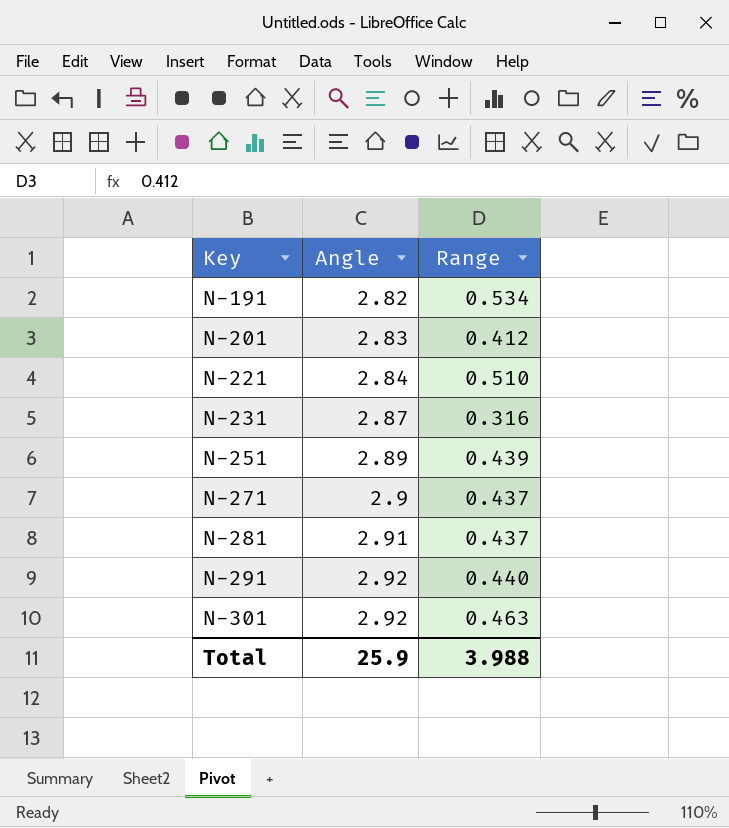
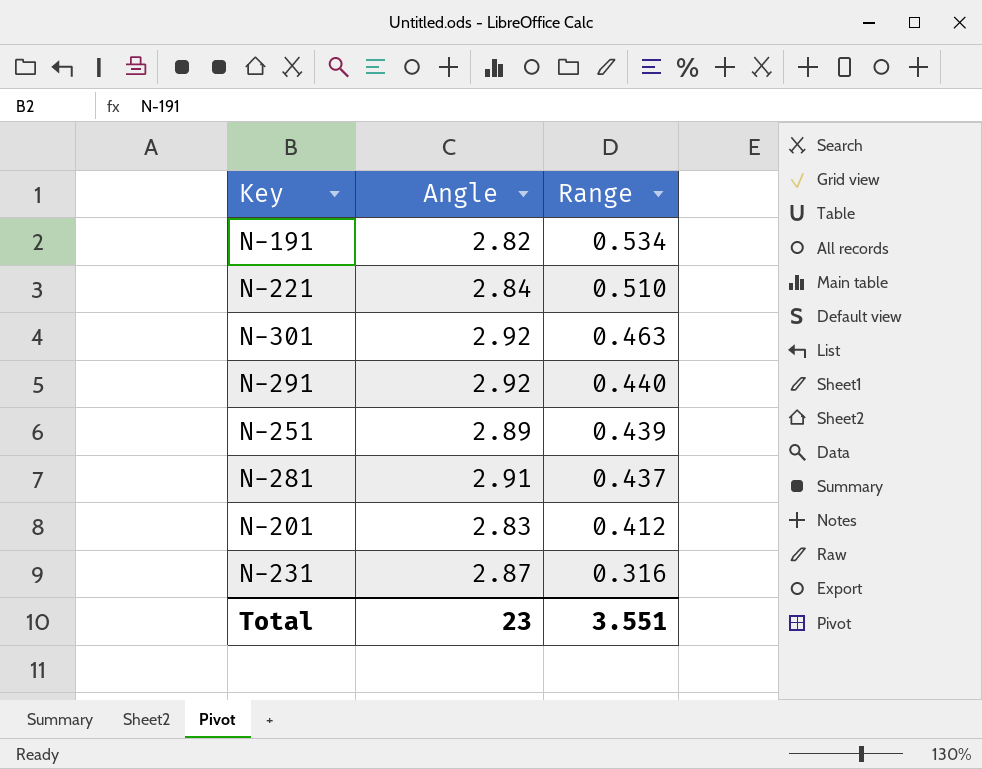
row order: Key ascending -> Range descending
row N-271: 2.9 | 0.437 -> none
Total | Angle: 25.9 -> 23
Total | Range: 3.988 -> 3.551

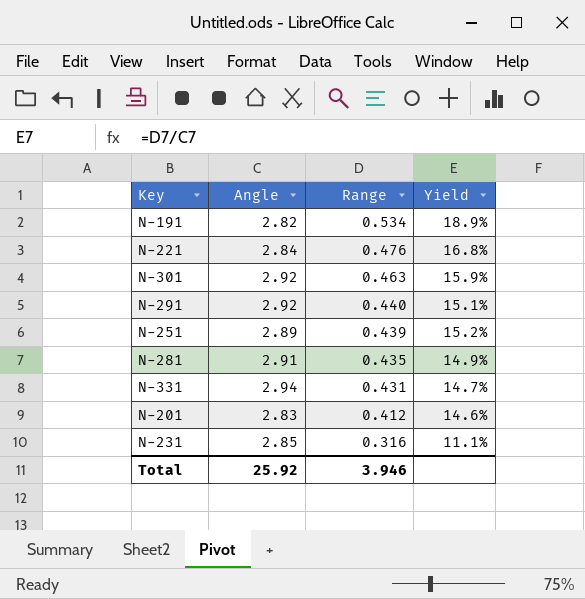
column Yield | formula: none -> [Range] / [Angle]
N-221 | Range: 0.510 -> 0.476
N-281 | Range: 0.437 -> 0.435
row N-331: none -> 2.94 | 0.431 | 14.7%
N-231 | Angle: 2.87 -> 2.85
Total | Angle: 23 -> 25.92
Total | Range: 3.551 -> 3.946

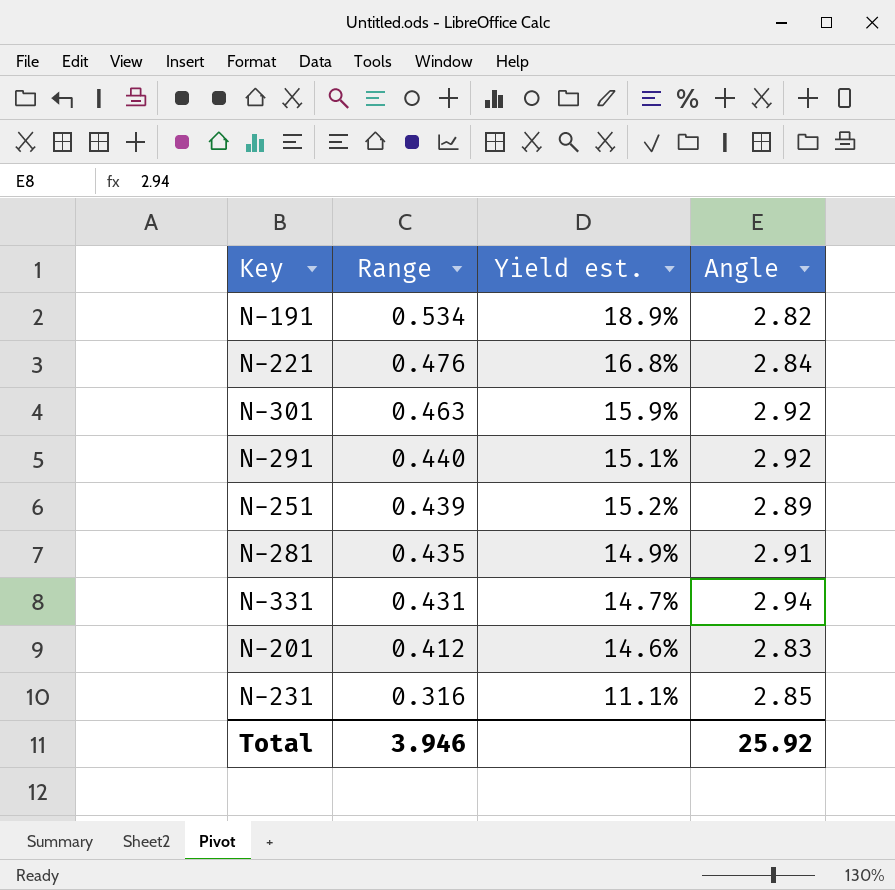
column name: Yield -> Yield est.
column Angle | position: 2 -> 4

